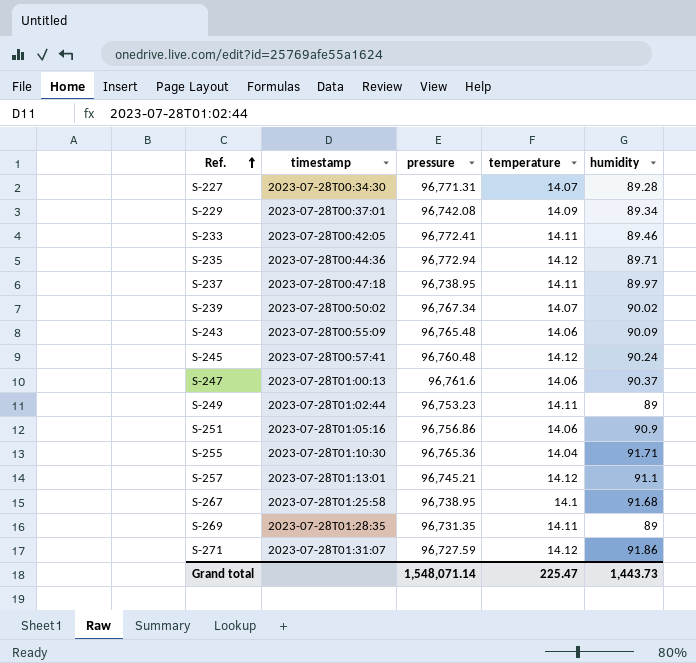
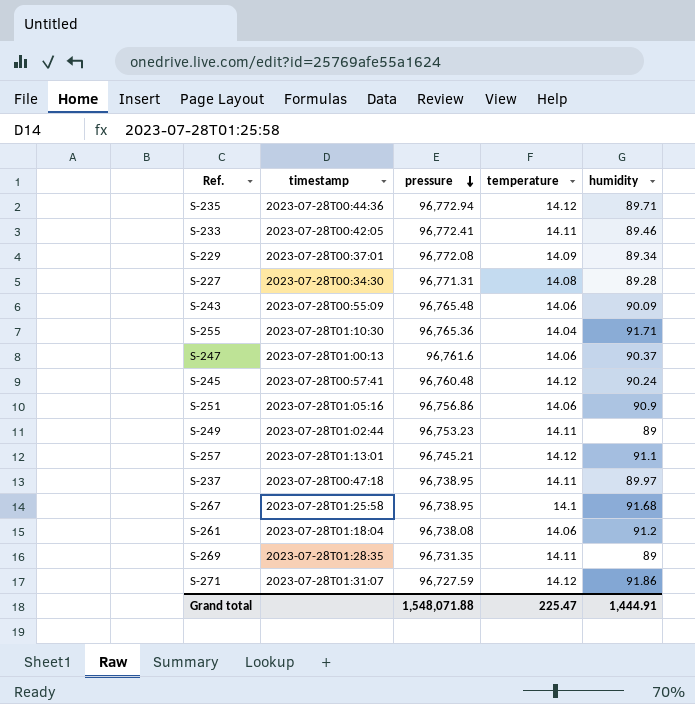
row order: Ref. ascending -> pressure descending
row S-239: 2023-07-28T00:50:02 | 96,767.34 | 14.07 | 90.02 -> none
S-229 | pressure: 96,742.08 -> 96,772.08
S-227 | temperature: 14.07 -> 14.08
row S-261: none -> 2023-07-28T01:18:04 | 96,738.08 | 14.06 | 91.2
Grand total | pressure: 1,548,071.14 -> 1,548,071.88
Grand total | humidity: 1,443.73 -> 1,444.91

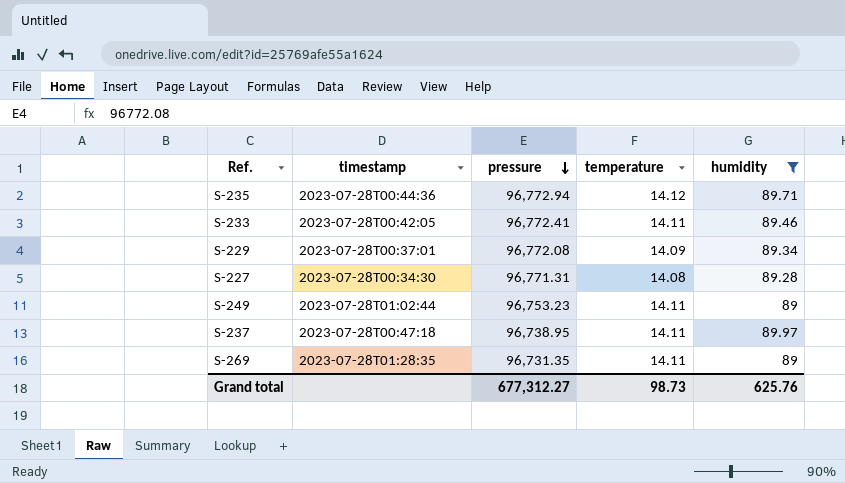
filter: none -> humidity <= 89.97
Grand total | pressure: 1,548,071.88 -> 677,312.27
Grand total | temperature: 225.47 -> 98.73
Grand total | humidity: 1,444.91 -> 625.76

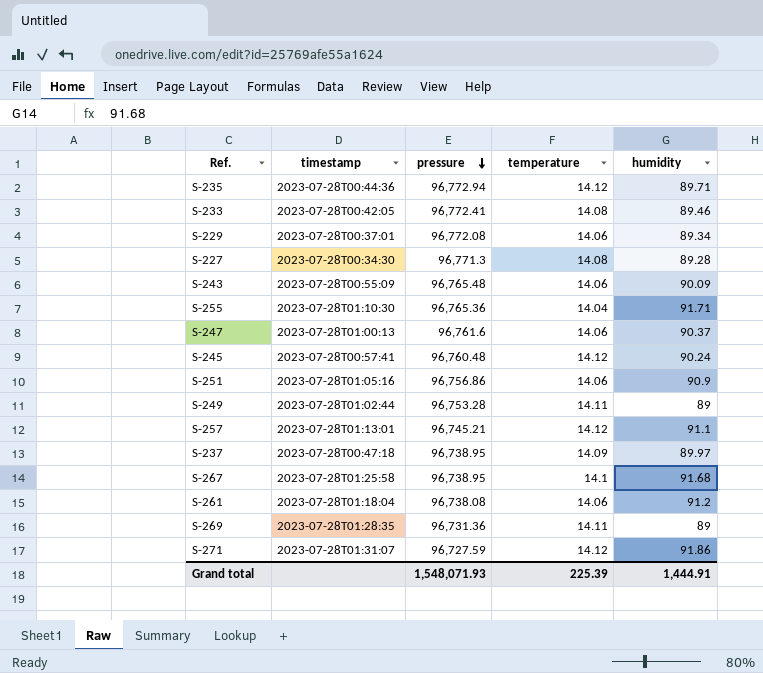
filter: humidity <= 89.97 -> none
S-233 | temperature: 14.11 -> 14.08
S-229 | temperature: 14.09 -> 14.06
S-227 | pressure: 96,771.31 -> 96,771.3
S-249 | pressure: 96,753.23 -> 96,753.28
S-237 | temperature: 14.11 -> 14.09
S-269 | pressure: 96,731.35 -> 96,731.36
Grand total | pressure: 677,312.27 -> 1,548,071.93
Grand total | temperature: 98.73 -> 225.39
Grand total | humidity: 625.76 -> 1,444.91

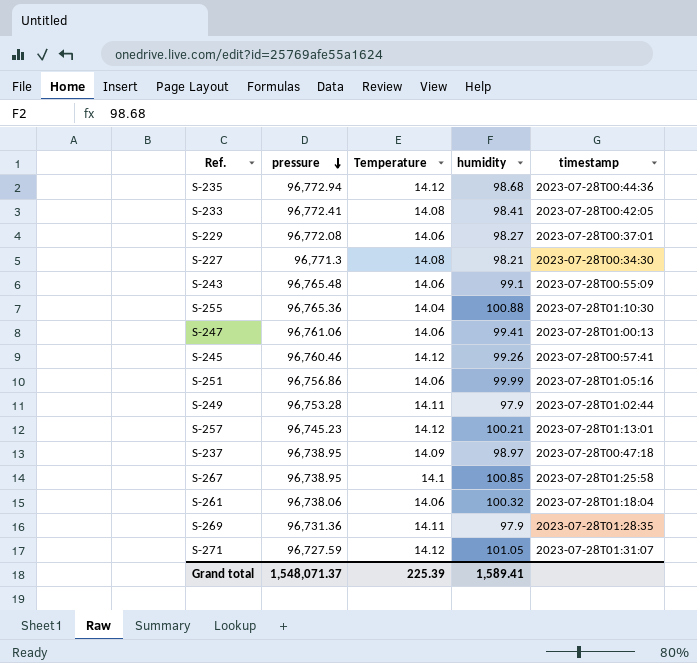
column name: temperature -> Temperature
column timestamp | position: 2 -> 5
S-235 | humidity: 89.71 -> 98.68
S-233 | humidity: 89.46 -> 98.41
S-229 | humidity: 89.34 -> 98.27
S-227 | humidity: 89.28 -> 98.21
S-243 | humidity: 90.09 -> 99.1
S-255 | humidity: 91.71 -> 100.88
S-247 | pressure: 96,761.6 -> 96,761.06
S-247 | humidity: 90.37 -> 99.41
S-245 | pressure: 96,760.48 -> 96,760.46
S-245 | humidity: 90.24 -> 99.26
S-251 | humidity: 90.9 -> 99.99
S-249 | humidity: 89 -> 97.9
S-257 | pressure: 96,745.21 -> 96,745.23
S-257 | humidity: 91.1 -> 100.21
S-237 | humidity: 89.97 -> 98.97
S-267 | humidity: 91.68 -> 100.85
S-261 | pressure: 96,738.08 -> 96,738.06
S-261 | humidity: 91.2 -> 100.32
S-269 | humidity: 89 -> 97.9
S-271 | humidity: 91.86 -> 101.05
Grand total | pressure: 1,548,071.93 -> 1,548,071.37
Grand total | humidity: 1,444.91 -> 1,589.41

